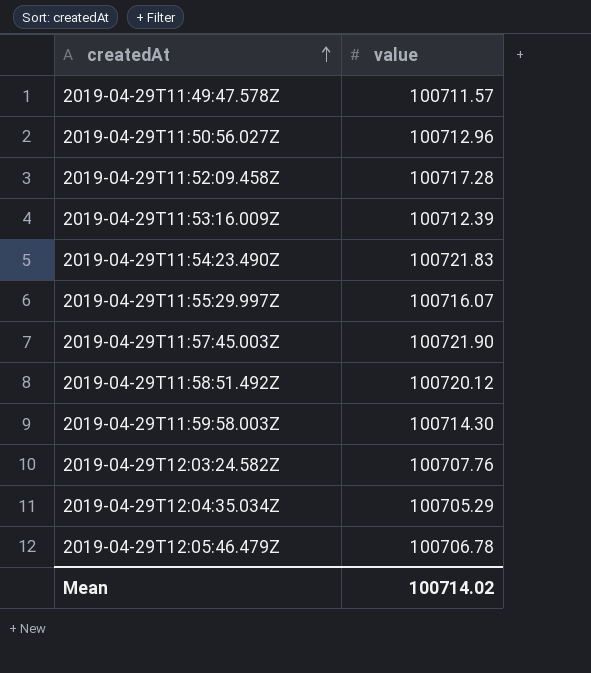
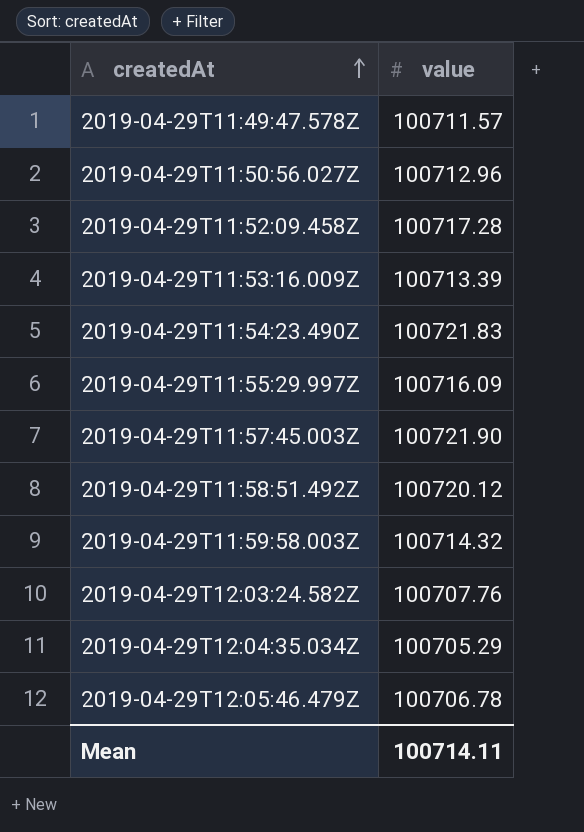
2019-04-29T11:53:16.009Z | value: 100712.39 -> 100713.39
2019-04-29T11:55:29.997Z | value: 100716.07 -> 100716.09
2019-04-29T11:59:58.003Z | value: 100714.30 -> 100714.32
Mean | value: 100714.02 -> 100714.11

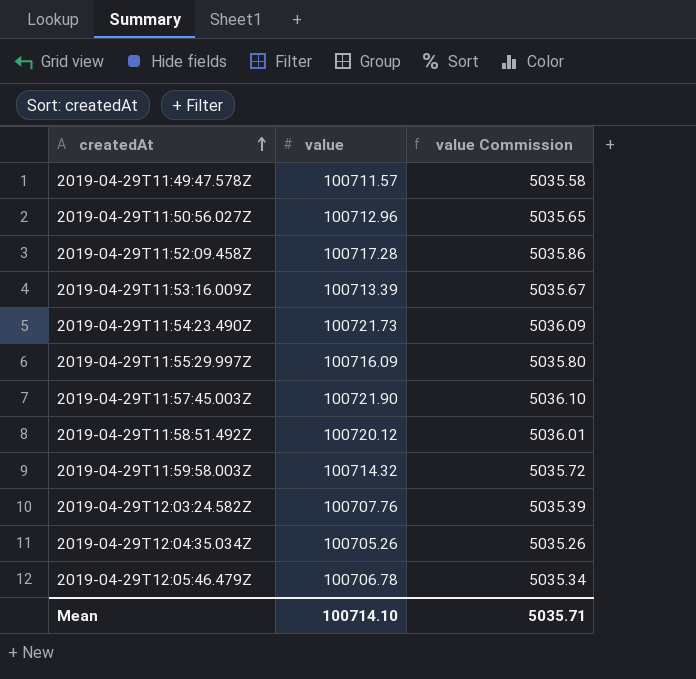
column value Commission | formula: none -> [value] * 0.05
2019-04-29T11:54:23.490Z | value: 100721.83 -> 100721.73
2019-04-29T12:04:35.034Z | value: 100705.29 -> 100705.26
Mean | value: 100714.11 -> 100714.10

